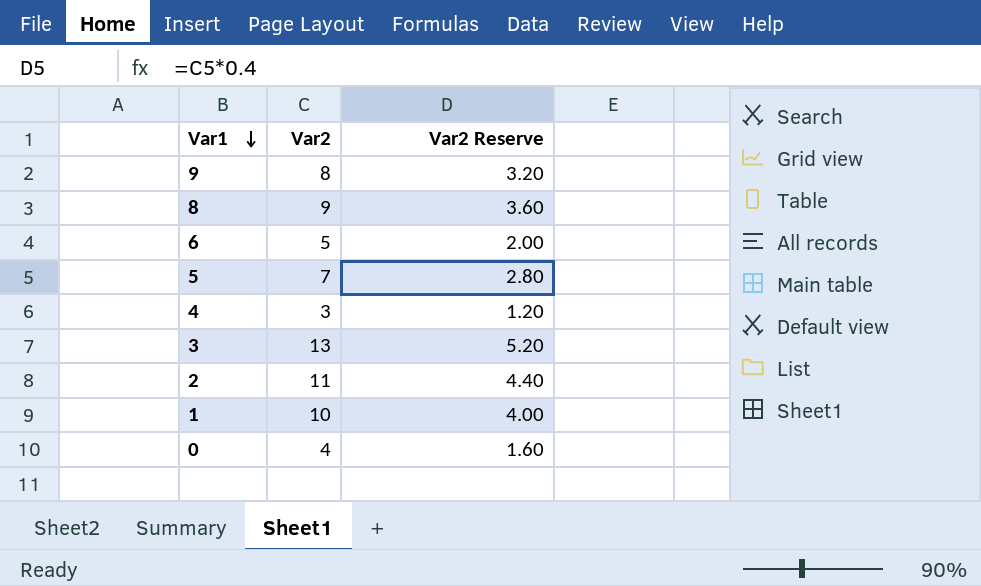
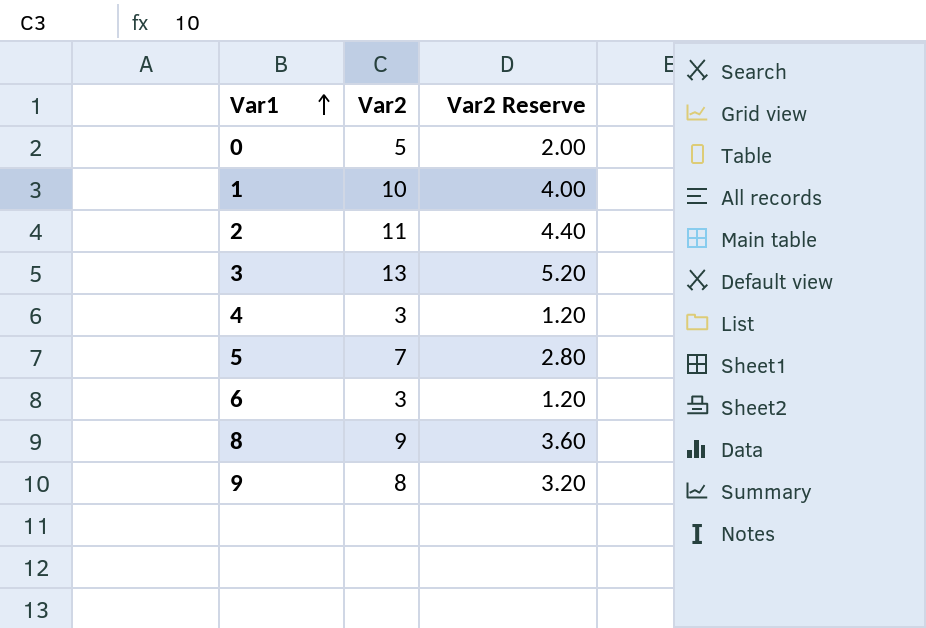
row order: Var1 descending -> Var1 ascending
0 | Var2: 4 -> 5
0 | Var2 Reserve: 1.60 -> 2.00
6 | Var2: 5 -> 3
6 | Var2 Reserve: 2.00 -> 1.20

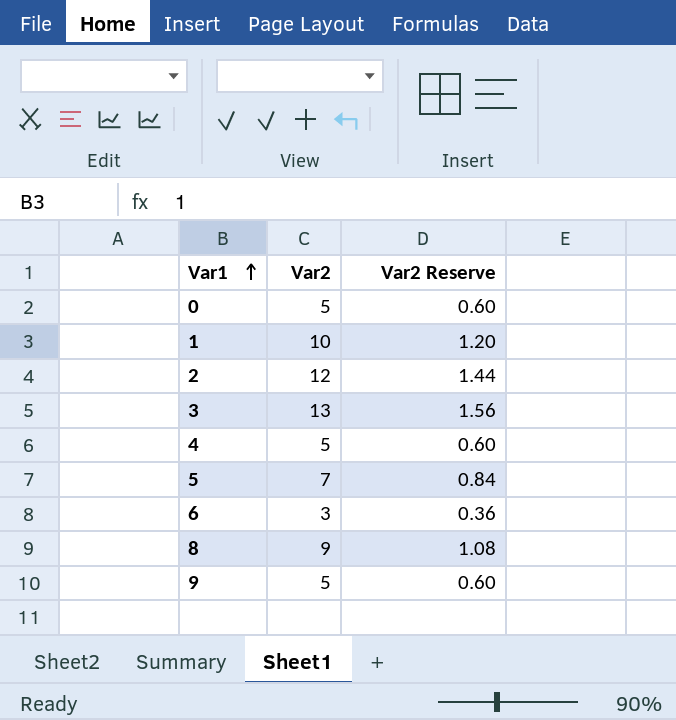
column Var2 Reserve | formula: [Var2] * 0.4 -> [Var2] * 0.12
2 | Var2: 11 -> 12
4 | Var2: 3 -> 5
9 | Var2: 8 -> 5

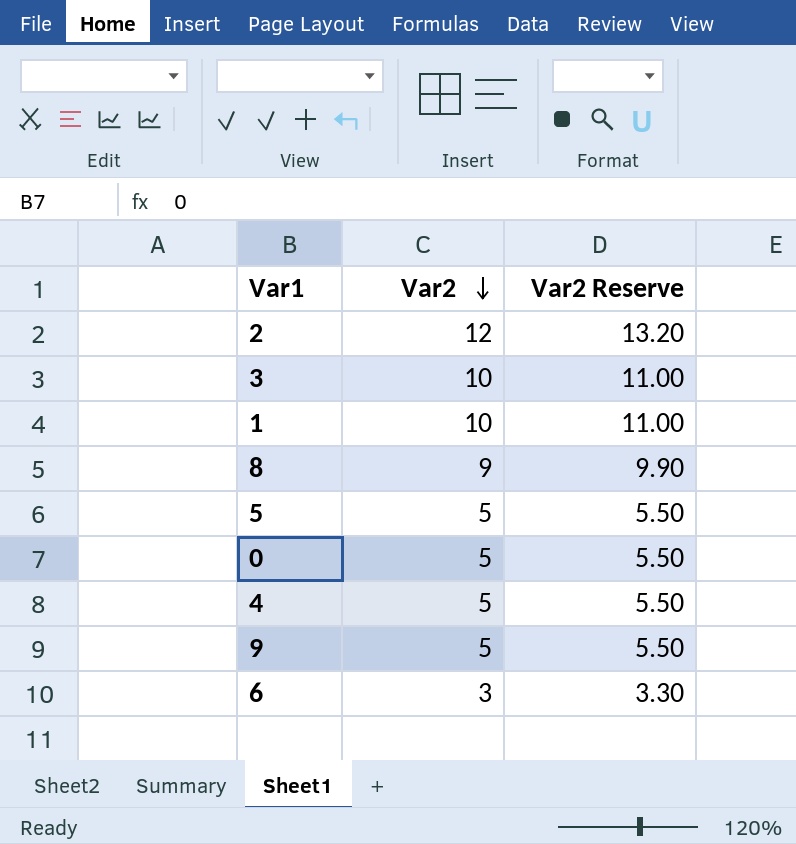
row order: Var1 ascending -> Var2 descending
column Var2 Reserve | formula: [Var2] * 0.12 -> [Var2] * 1.1
3 | Var2: 13 -> 10
5 | Var2: 7 -> 5

